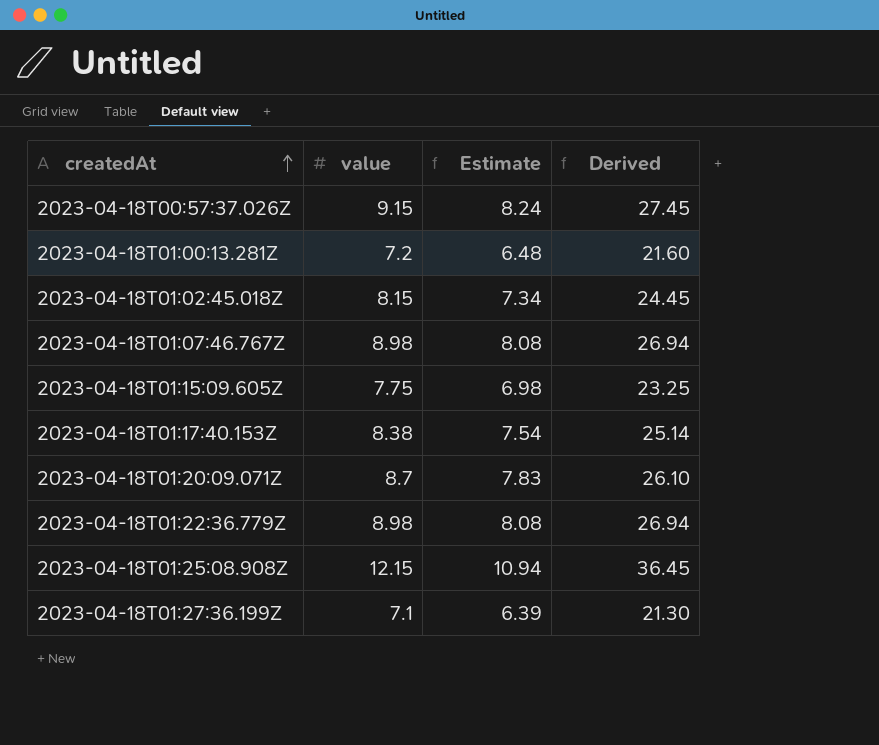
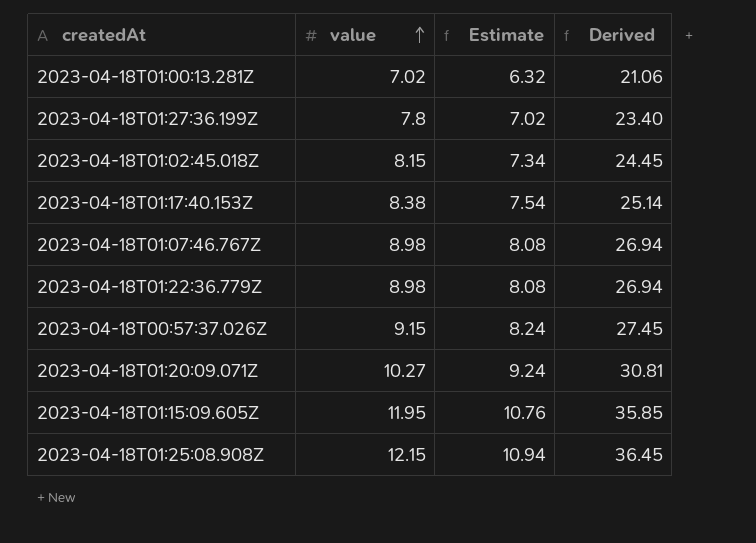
row order: createdAt ascending -> value ascending
2023-04-18T01:00:13.281Z | value: 7.2 -> 7.02
2023-04-18T01:00:13.281Z | Estimate: 6.48 -> 6.32
2023-04-18T01:00:13.281Z | Derived: 21.60 -> 21.06
2023-04-18T01:27:36.199Z | value: 7.1 -> 7.8
2023-04-18T01:27:36.199Z | Estimate: 6.39 -> 7.02
2023-04-18T01:27:36.199Z | Derived: 21.30 -> 23.40
2023-04-18T01:20:09.071Z | value: 8.7 -> 10.27
2023-04-18T01:20:09.071Z | Estimate: 7.83 -> 9.24
2023-04-18T01:20:09.071Z | Derived: 26.10 -> 30.81
2023-04-18T01:15:09.605Z | value: 7.75 -> 11.95
2023-04-18T01:15:09.605Z | Estimate: 6.98 -> 10.76
2023-04-18T01:15:09.605Z | Derived: 23.25 -> 35.85

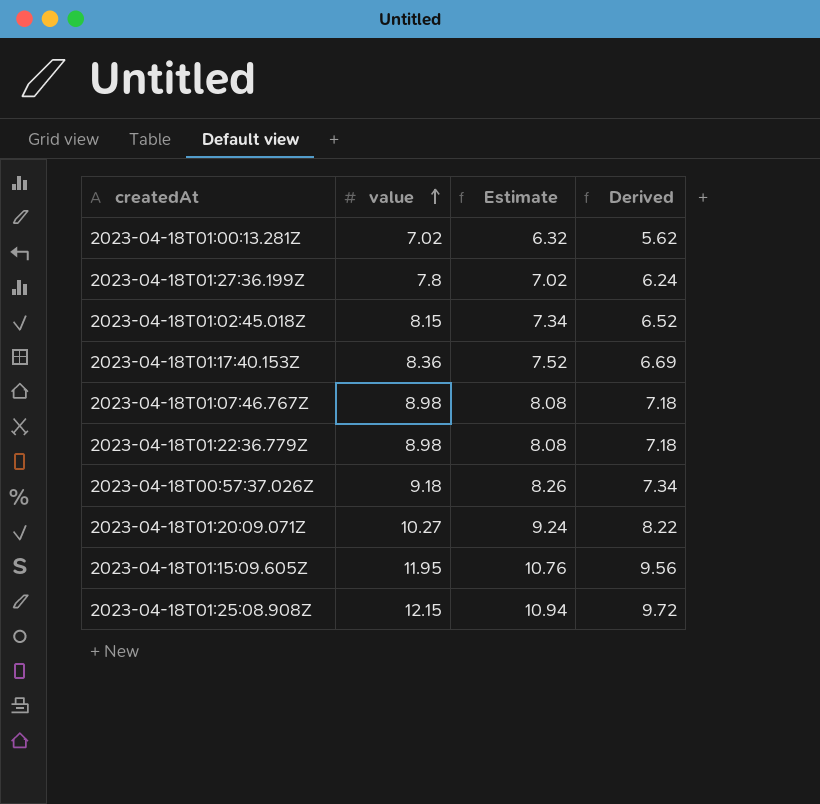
column Derived | formula: [value] * 3 -> [value] * 0.8
2023-04-18T01:17:40.153Z | value: 8.38 -> 8.36
2023-04-18T01:17:40.153Z | Estimate: 7.54 -> 7.52
2023-04-18T00:57:37.026Z | value: 9.15 -> 9.18
2023-04-18T00:57:37.026Z | Estimate: 8.24 -> 8.26

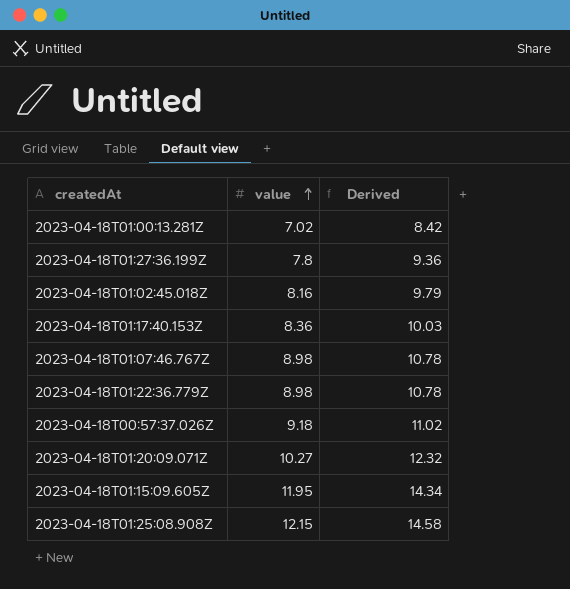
column Estimate | formula: [value] * 0.9 -> none
column Derived | formula: [value] * 0.8 -> [value] * 1.2
2023-04-18T01:02:45.018Z | value: 8.15 -> 8.16

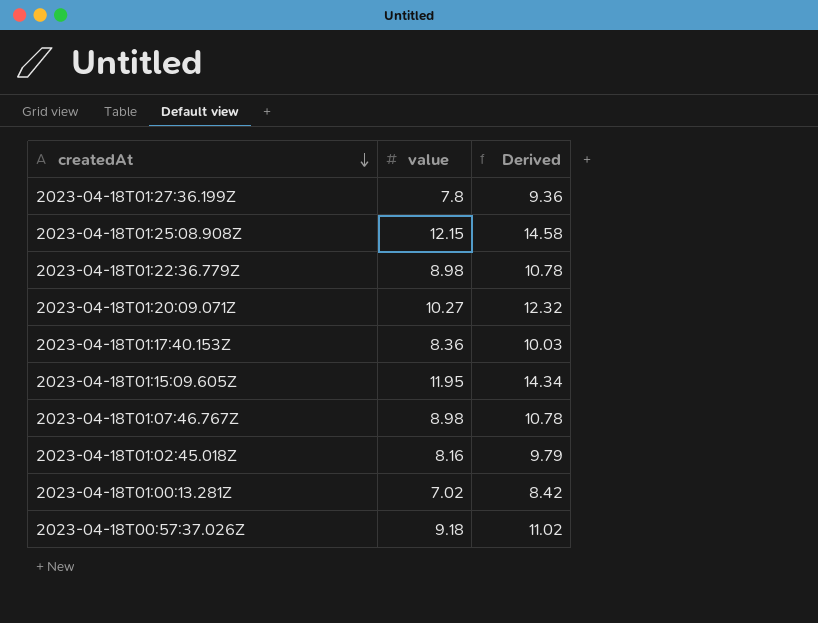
row order: value ascending -> createdAt descending

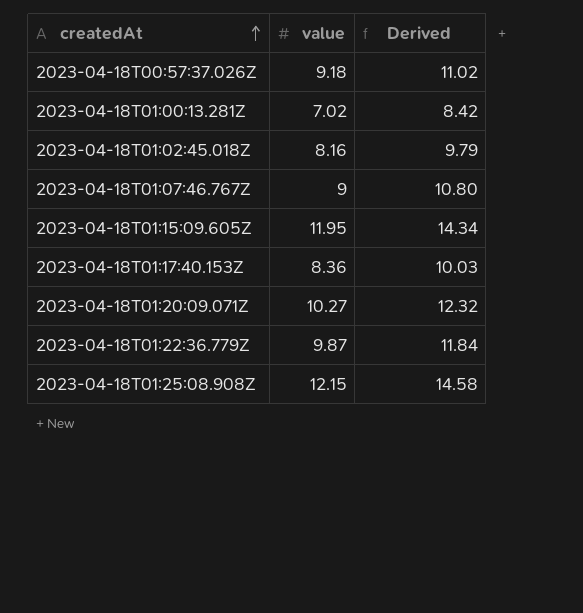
row order: createdAt descending -> createdAt ascending
row 2023-04-18T01:27:36.199Z: 7.8 | 9.36 -> none
2023-04-18T01:07:46.767Z | value: 8.98 -> 9
2023-04-18T01:07:46.767Z | Derived: 10.78 -> 10.80
2023-04-18T01:22:36.779Z | value: 8.98 -> 9.87
2023-04-18T01:22:36.779Z | Derived: 10.78 -> 11.84

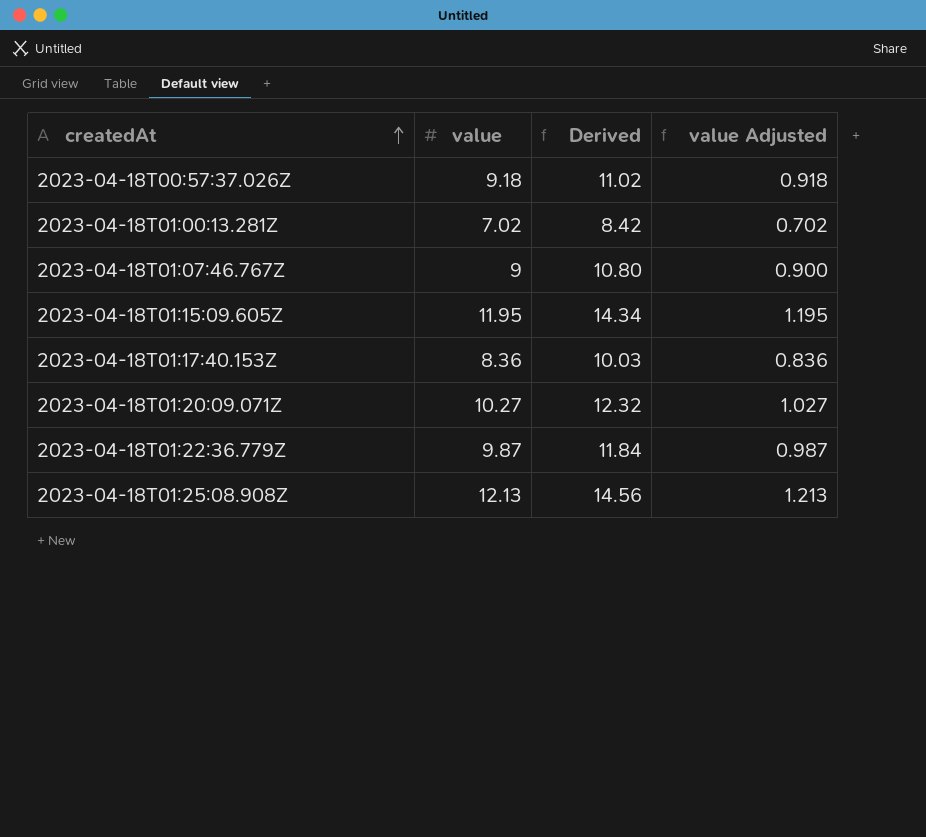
column value Adjusted | formula: none -> [value] * 0.1
row 2023-04-18T01:02:45.018Z: 8.16 | 9.79 -> none
2023-04-18T01:25:08.908Z | value: 12.15 -> 12.13
2023-04-18T01:25:08.908Z | Derived: 14.58 -> 14.56

